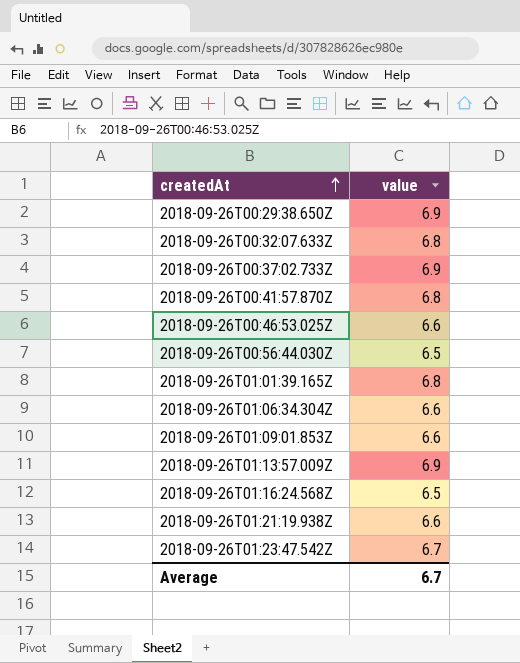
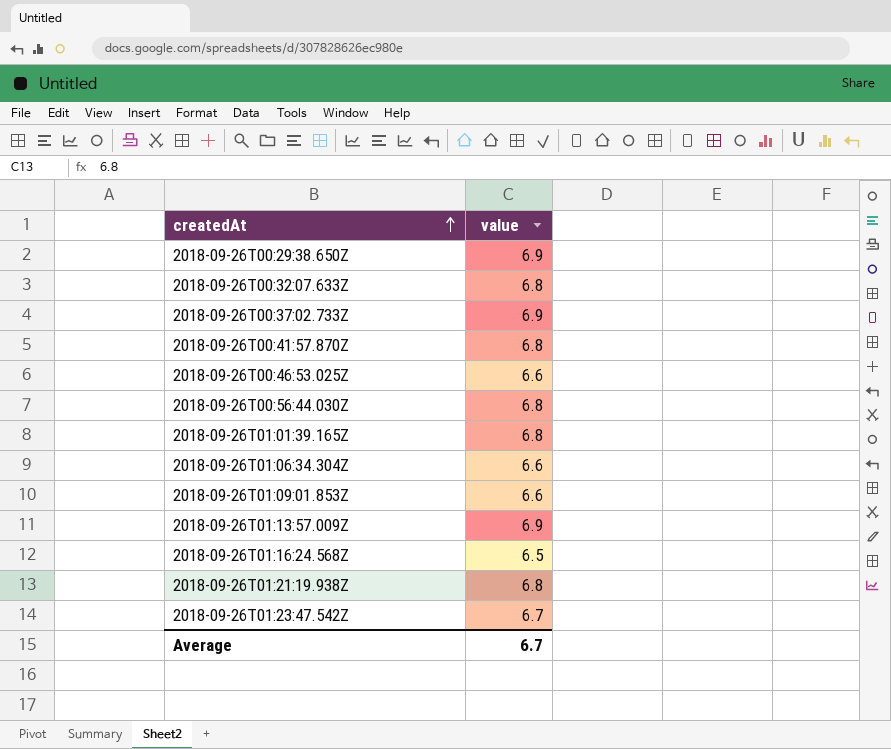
2018-09-26T00:56:44.030Z | value: 6.5 -> 6.8
2018-09-26T01:21:19.938Z | value: 6.6 -> 6.8

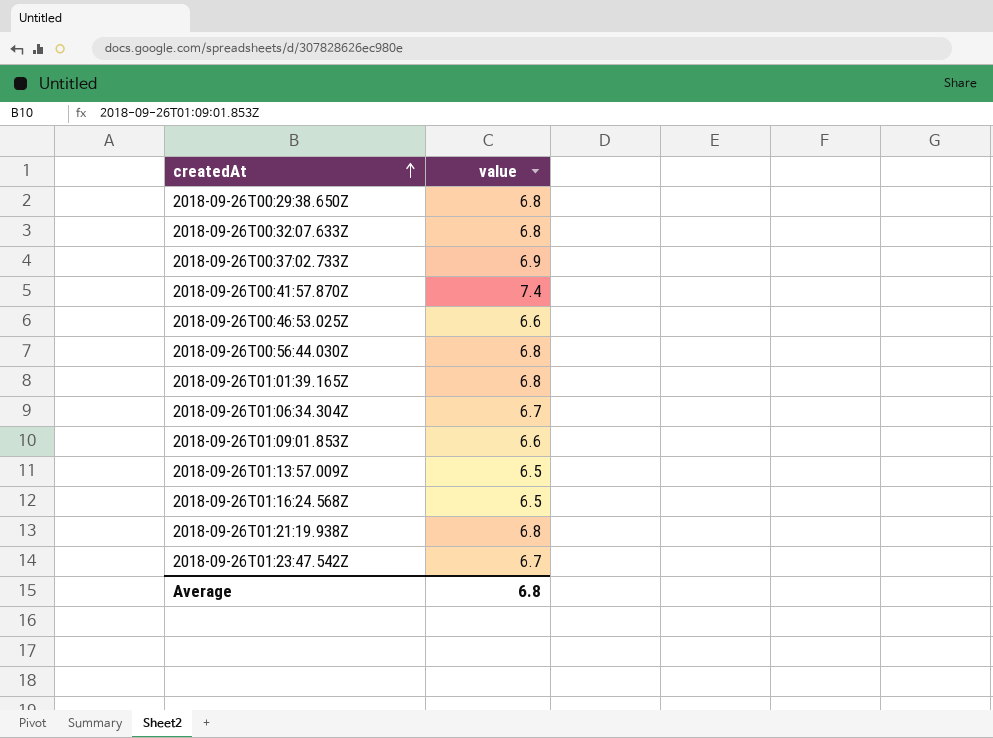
2018-09-26T00:29:38.650Z | value: 6.9 -> 6.8
2018-09-26T00:41:57.870Z | value: 6.8 -> 7.4
2018-09-26T01:06:34.304Z | value: 6.6 -> 6.7
2018-09-26T01:13:57.009Z | value: 6.9 -> 6.5
Average | value: 6.7 -> 6.8

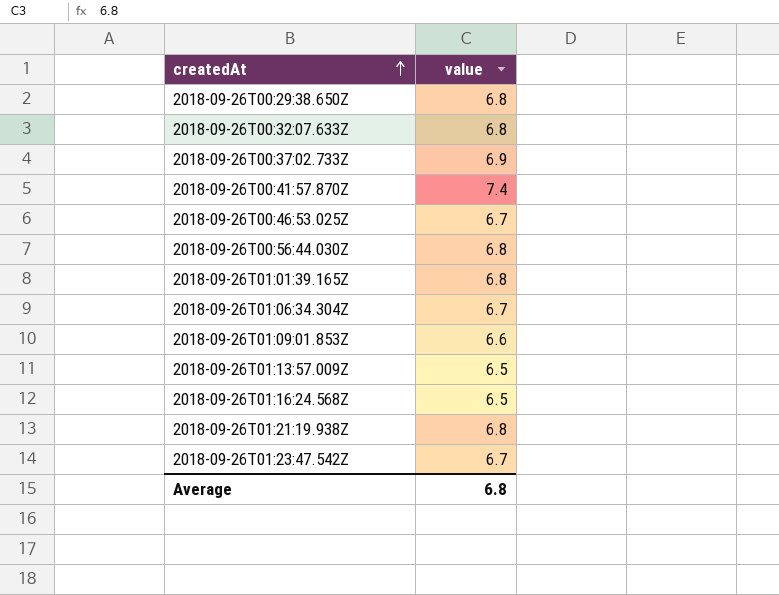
2018-09-26T00:46:53.025Z | value: 6.6 -> 6.7

